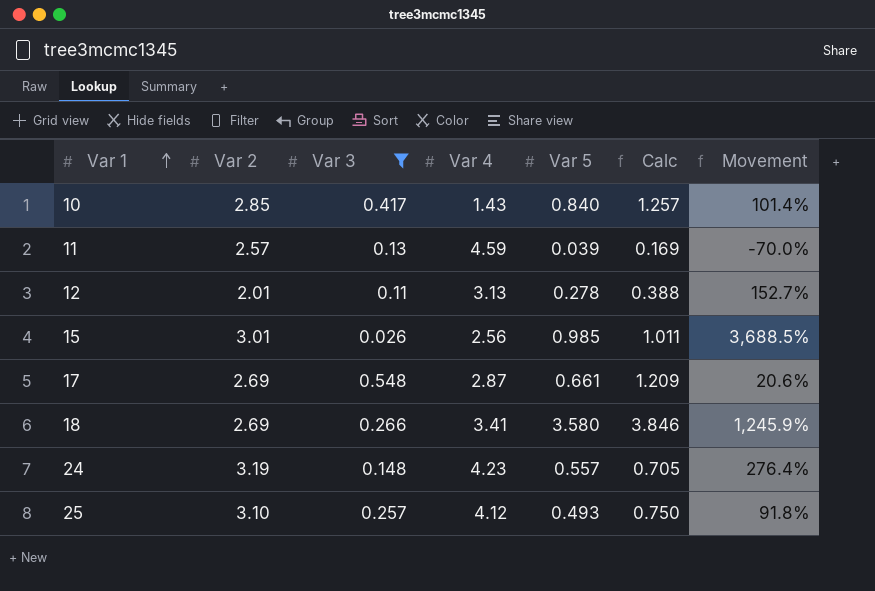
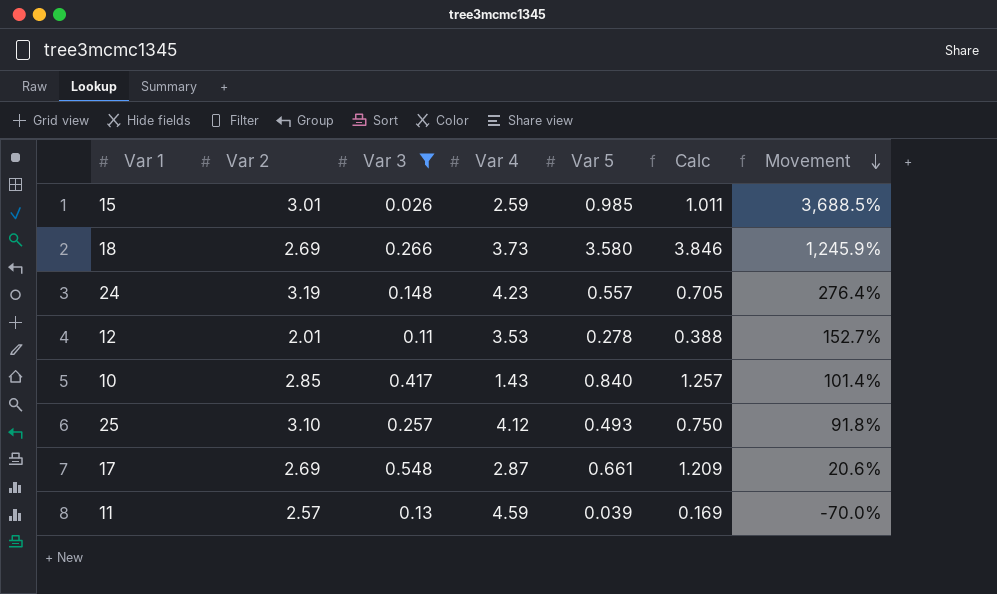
row order: Var 1 ascending -> Movement descending
15 | Var 4: 2.56 -> 2.59
18 | Var 4: 3.41 -> 3.73
12 | Var 4: 3.13 -> 3.53

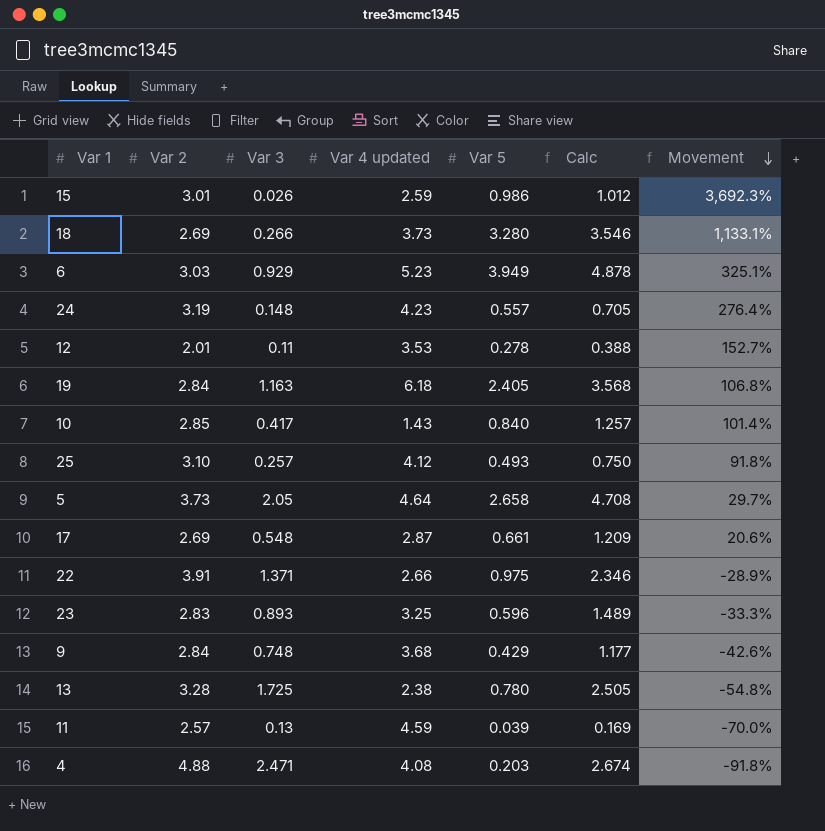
filter: Var 3 <= 0.548 -> none
column name: Var 4 -> Var 4 updated
15 | Var 5: 0.985 -> 0.986
15 | Calc: 1.011 -> 1.012
15 | Movement: 3,688.5% -> 3,692.3%
18 | Var 5: 3.580 -> 3.280
18 | Calc: 3.846 -> 3.546
18 | Movement: 1,245.9% -> 1,133.1%

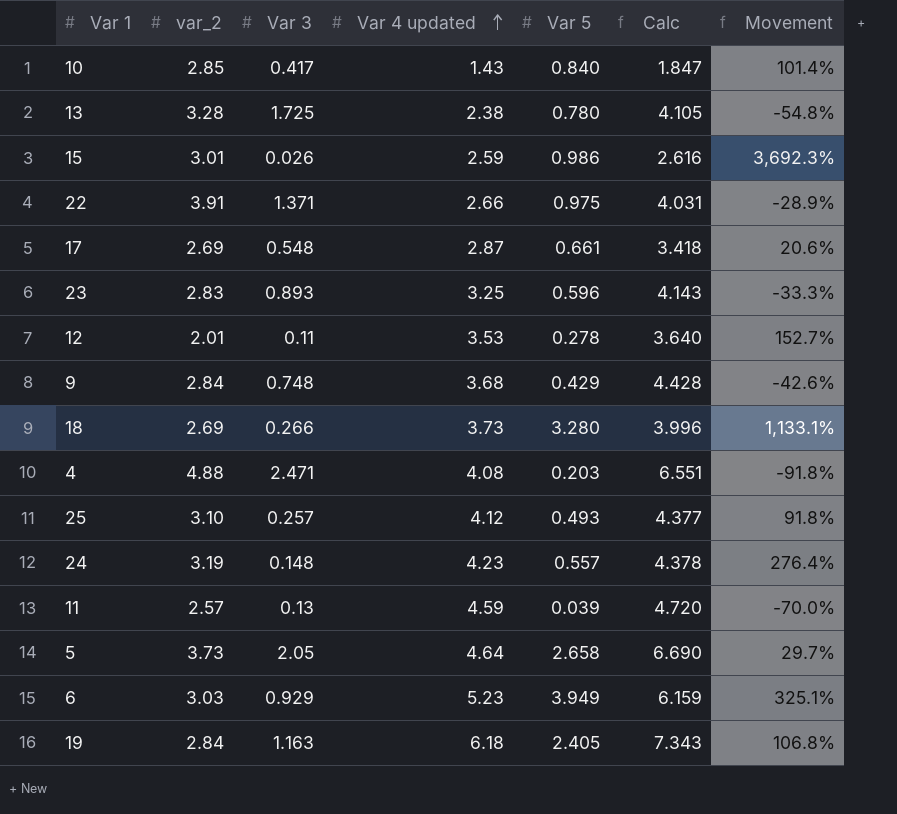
row order: Movement descending -> Var 4 updated ascending
column name: Var 2 -> var_2
column Calc | formula: [Var 3] + [Var 5] -> [Var 3] + [Var 4 updated]

